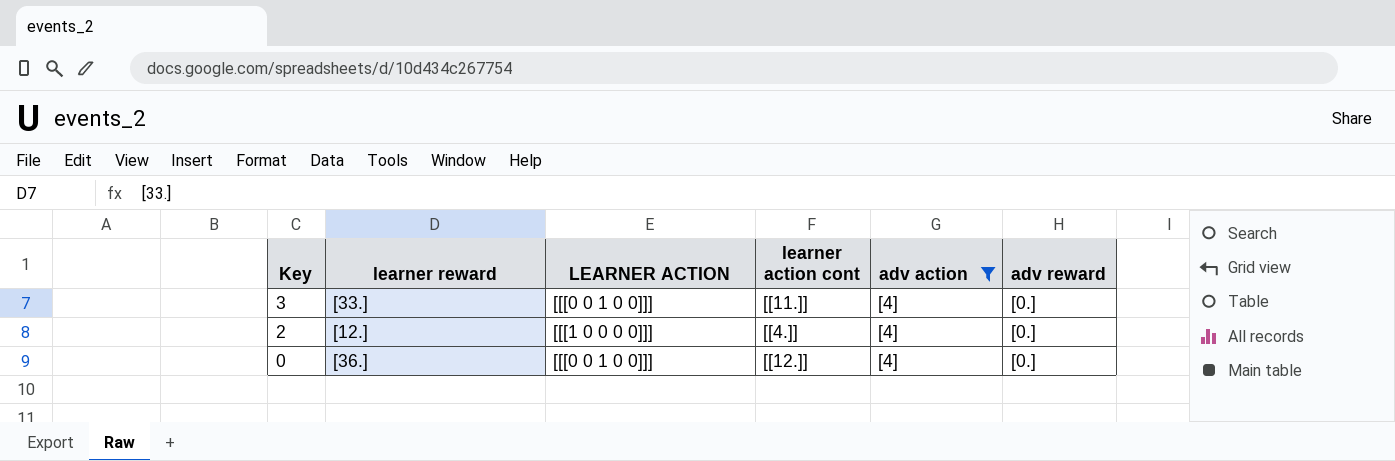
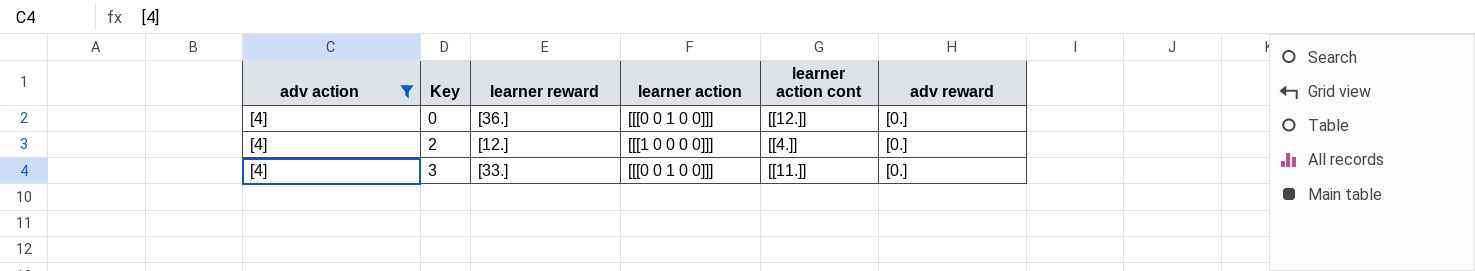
row order: Key descending -> Key ascending
column adv action | position: 5 -> 1
column name: LEARNER ACTION -> learner action

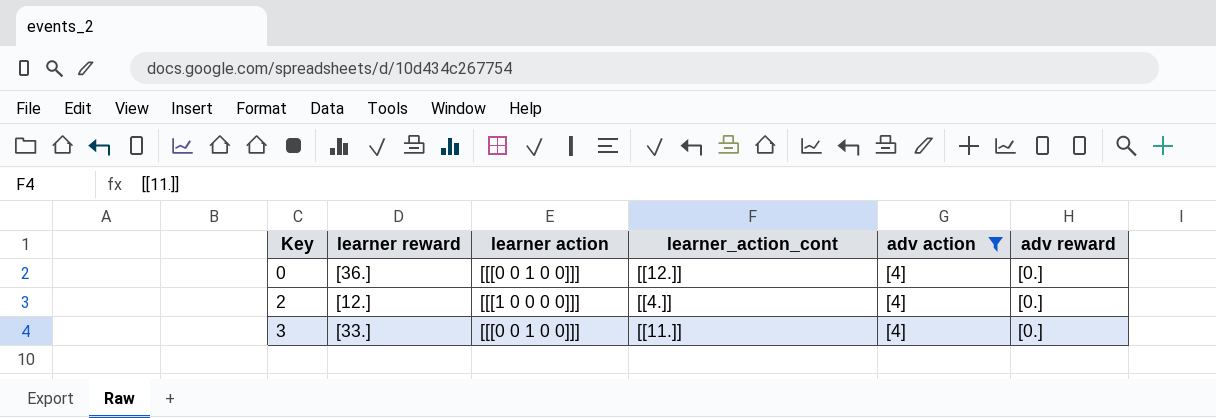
column name: learner action cont -> learner_action_cont
column adv action | position: 1 -> 5

